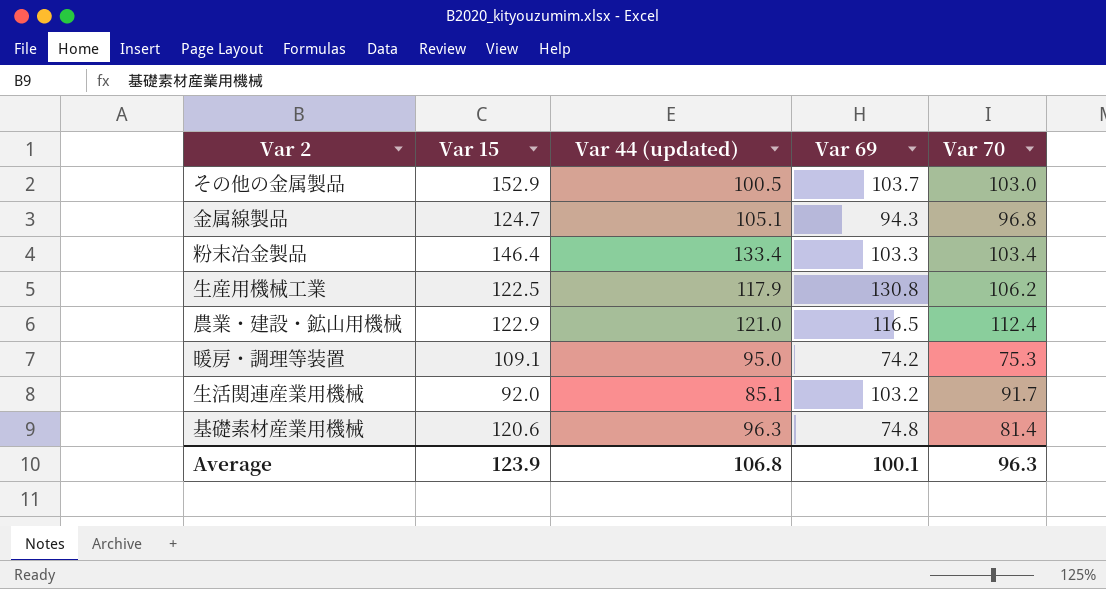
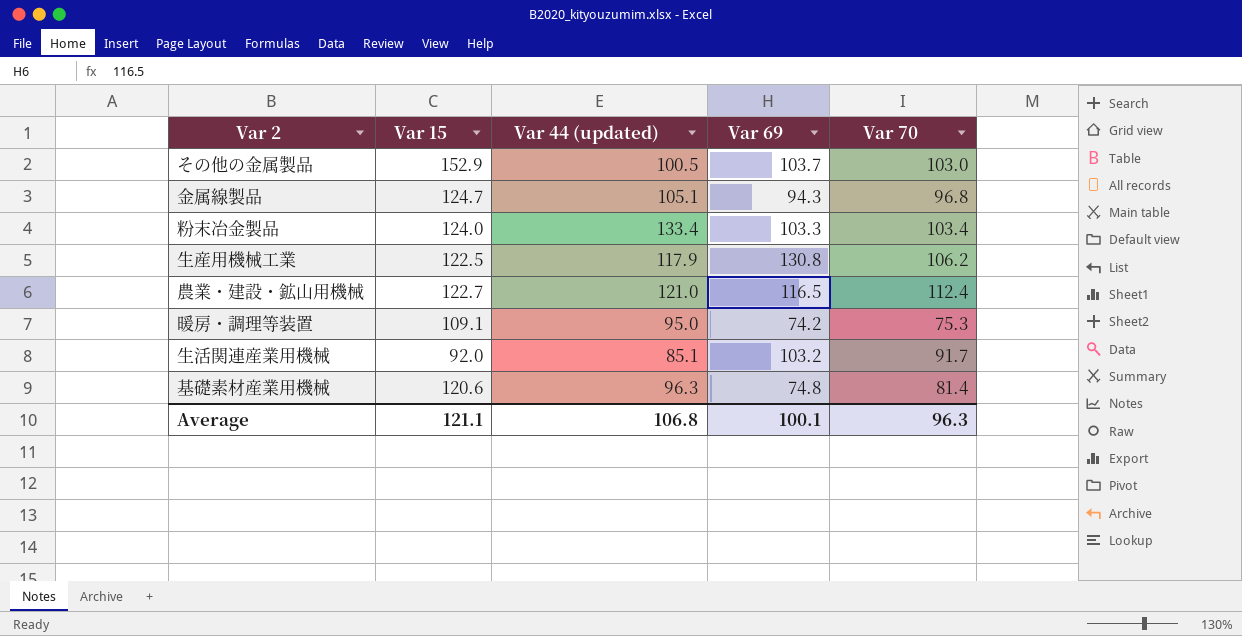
粉末冶金製品 | Var 15: 146.4 -> 124.0
農業・建設・鉱山用機械 | Var 15: 122.9 -> 122.7
Average | Var 15: 123.9 -> 121.1

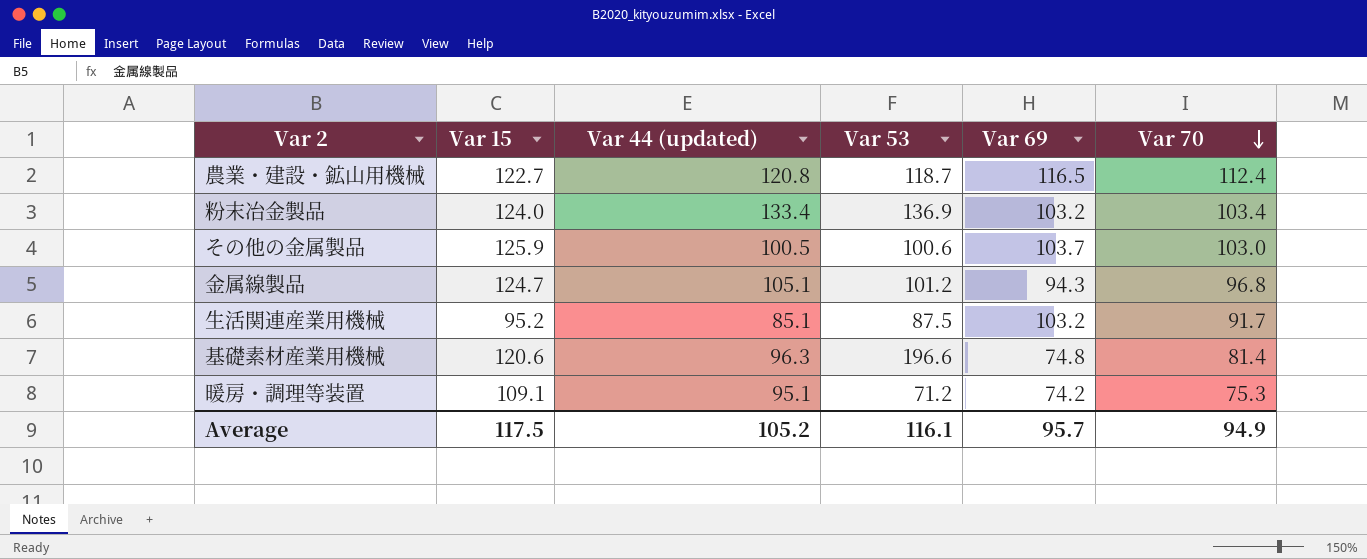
row order: none -> Var 70 descending
column Var 53 | position: none -> 4
row 生産用機械工業: 122.5 | 117.9 | 130.8 | 106.2 -> none
農業・建設・鉱山用機械 | Var 44 (updated): 121.0 -> 120.8
粉末冶金製品 | Var 69: 103.3 -> 103.2
その他の金属製品 | Var 15: 152.9 -> 125.9
生活関連産業用機械 | Var 15: 92.0 -> 95.2
暖房・調理等装置 | Var 44 (updated): 95.0 -> 95.1
Average | Var 15: 121.1 -> 117.5
Average | Var 44 (updated): 106.8 -> 105.2
Average | Var 69: 100.1 -> 95.7
Average | Var 70: 96.3 -> 94.9

